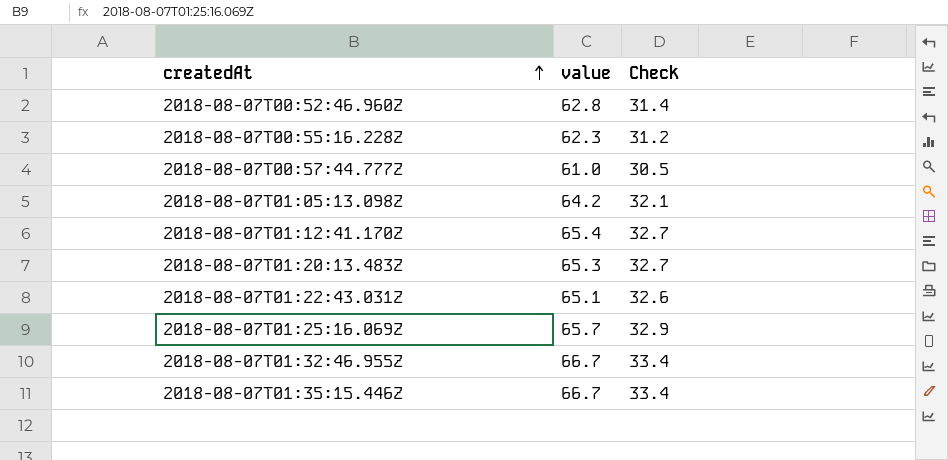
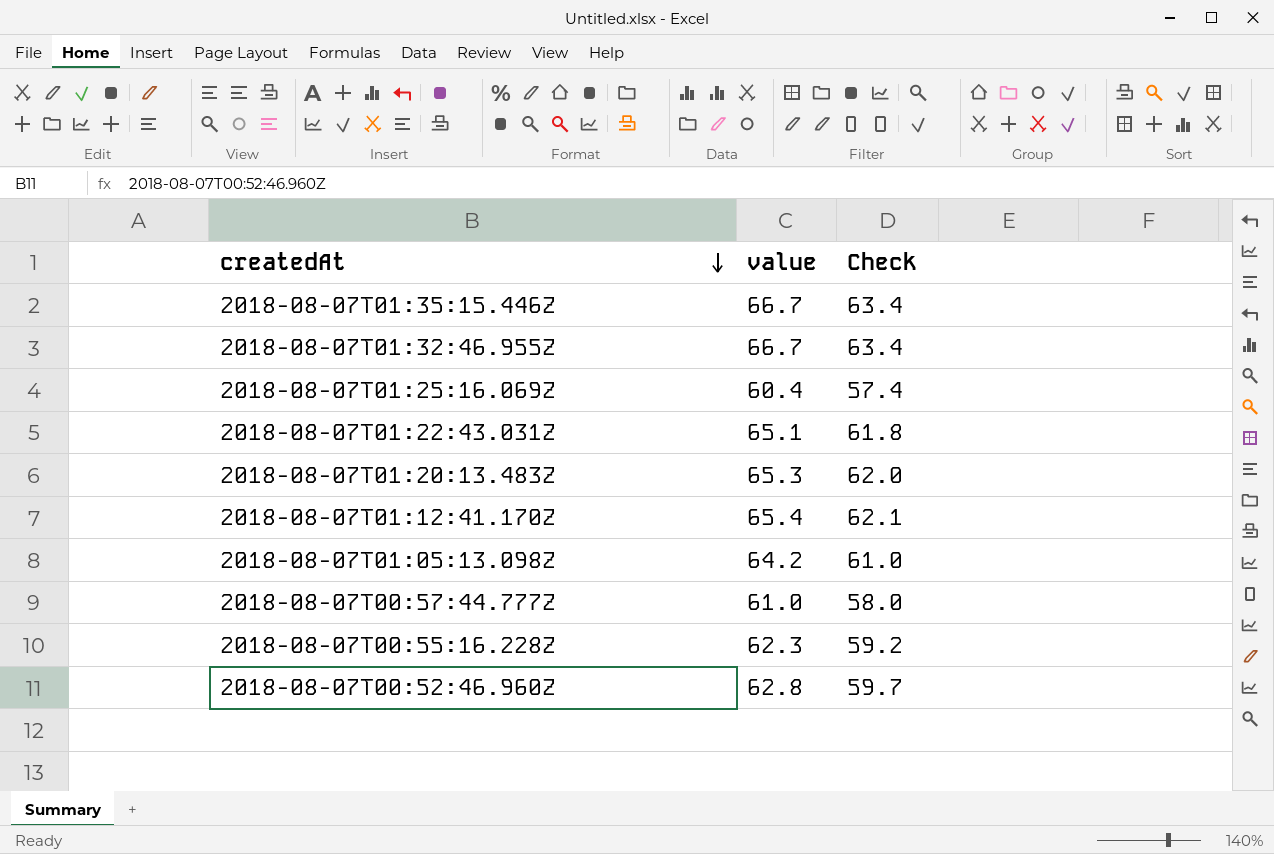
row order: createdAt ascending -> createdAt descending
column Check | formula: [value] * 0.5 -> [value] * 0.95
2018-08-07T01:25:16.069Z | value: 65.7 -> 60.4

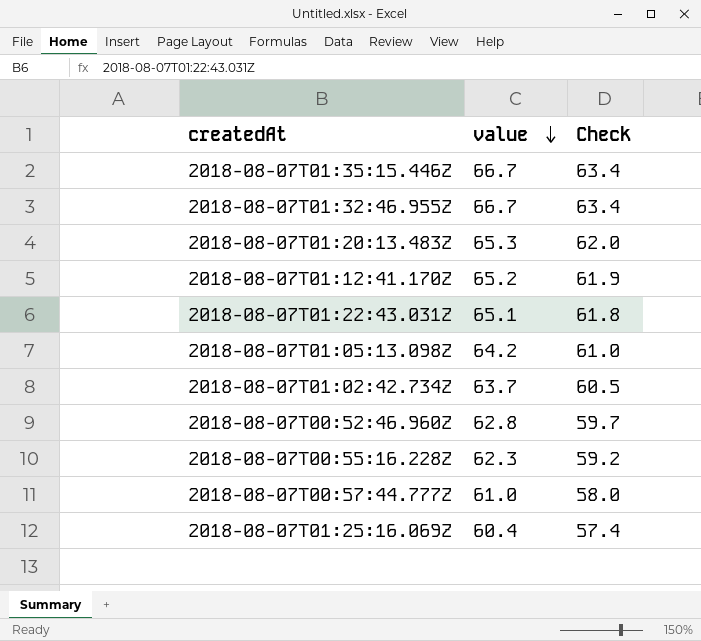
row order: createdAt descending -> value descending
2018-08-07T01:12:41.170Z | value: 65.4 -> 65.2
2018-08-07T01:12:41.170Z | Check: 62.1 -> 61.9
row 2018-08-07T01:02:42.734Z: none -> 63.7 | 60.5

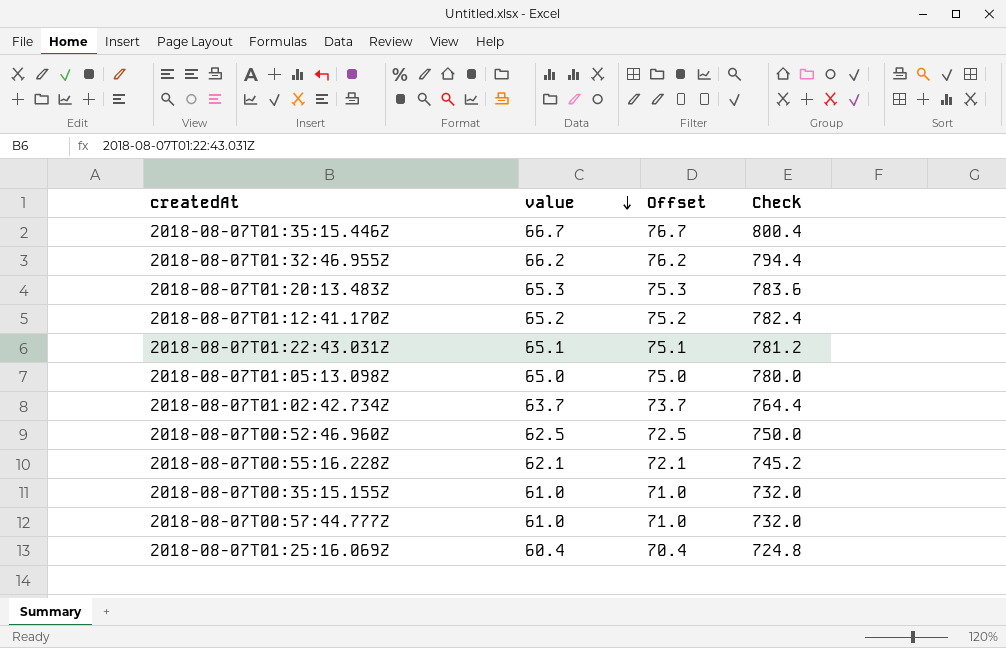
column Offset | formula: none -> [value] + 10
column Check | formula: [value] * 0.95 -> [value] * 12
2018-08-07T01:32:46.955Z | value: 66.7 -> 66.2
2018-08-07T01:05:13.098Z | value: 64.2 -> 65.0
2018-08-07T00:52:46.960Z | value: 62.8 -> 62.5
2018-08-07T00:55:16.228Z | value: 62.3 -> 62.1
row 2018-08-07T00:35:15.155Z: none -> 61.0 | 71.0 | 732.0

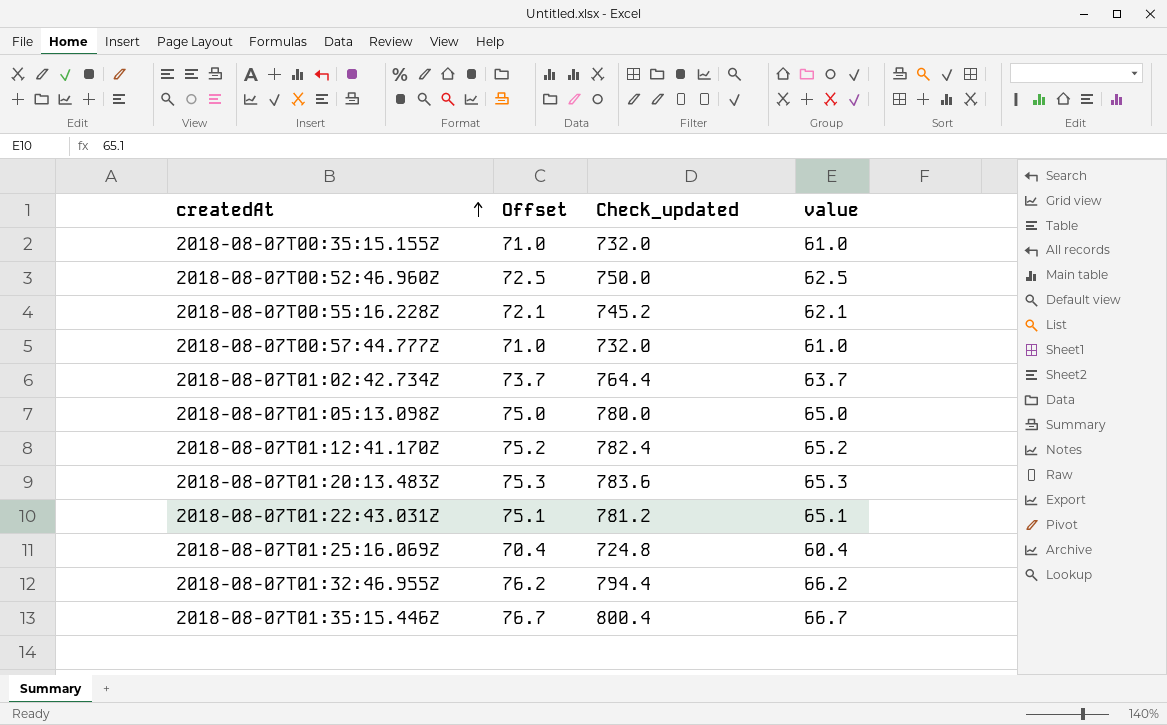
row order: value descending -> createdAt ascending
column name: Check -> Check_updated
column value | position: 2 -> 4

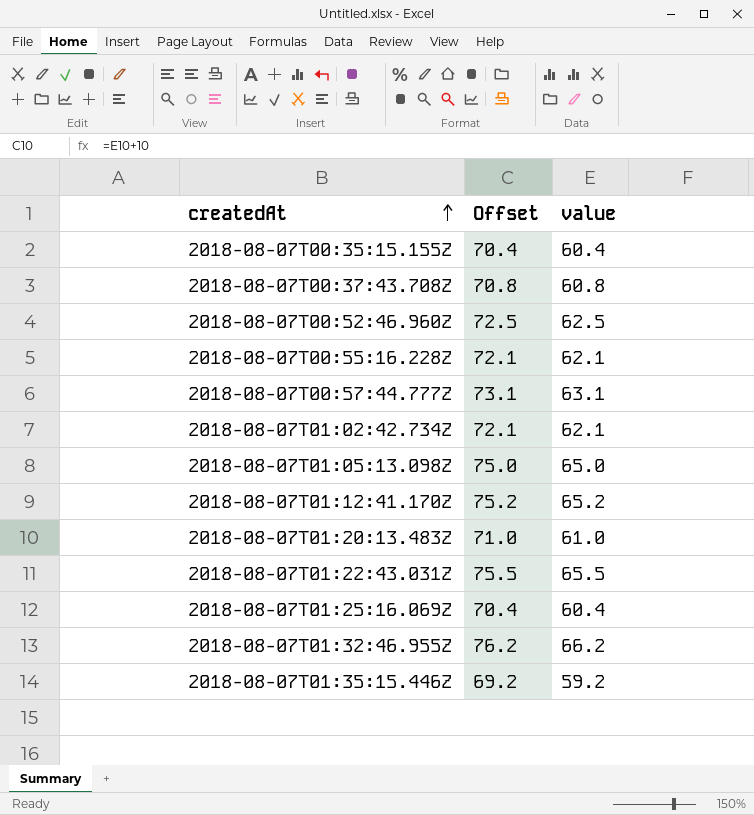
column Check_updated | formula: [value] * 12 -> none
2018-08-07T00:35:15.155Z | Offset: 71.0 -> 70.4
2018-08-07T00:35:15.155Z | value: 61.0 -> 60.4
row 2018-08-07T00:37:43.708Z: none -> 70.8 | 60.8
2018-08-07T00:57:44.777Z | Offset: 71.0 -> 73.1
2018-08-07T00:57:44.777Z | value: 61.0 -> 63.1
2018-08-07T01:02:42.734Z | Offset: 73.7 -> 72.1
2018-08-07T01:02:42.734Z | value: 63.7 -> 62.1
2018-08-07T01:20:13.483Z | Offset: 75.3 -> 71.0
2018-08-07T01:20:13.483Z | value: 65.3 -> 61.0
2018-08-07T01:22:43.031Z | Offset: 75.1 -> 75.5
2018-08-07T01:22:43.031Z | value: 65.1 -> 65.5
2018-08-07T01:35:15.446Z | Offset: 76.7 -> 69.2
2018-08-07T01:35:15.446Z | value: 66.7 -> 59.2

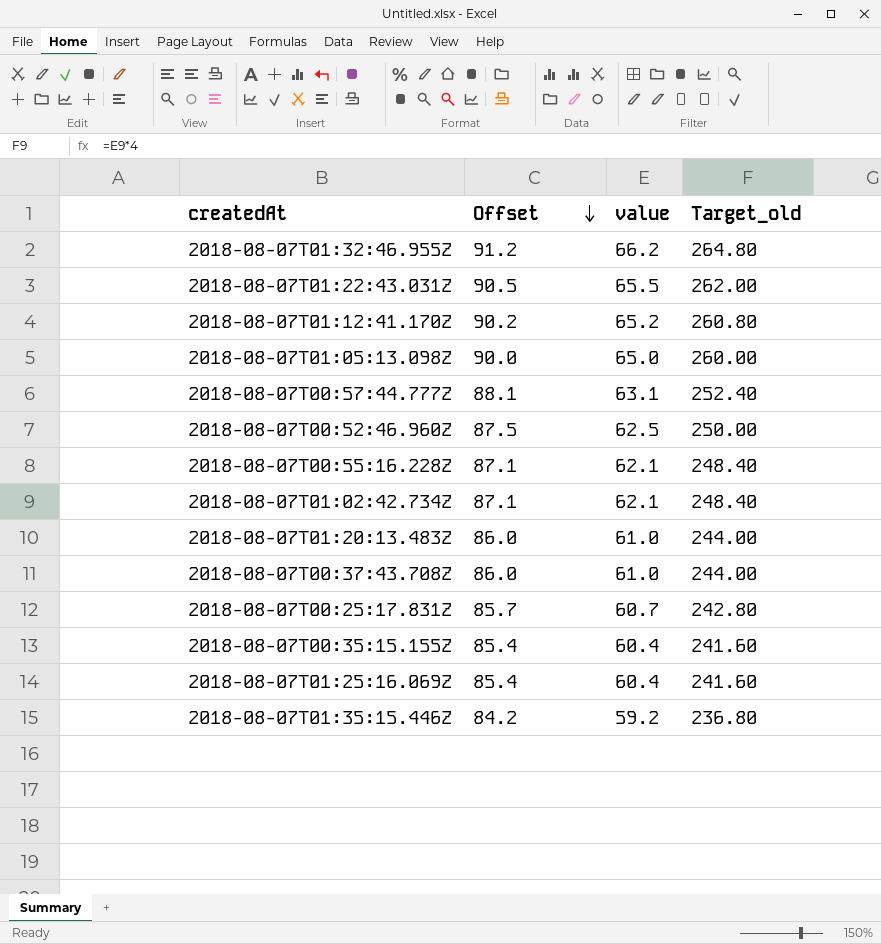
row order: createdAt ascending -> Offset descending
column Offset | formula: [value] + 10 -> [value] + 25
column Target_old | formula: none -> [value] * 4
2018-08-07T00:37:43.708Z | value: 60.8 -> 61.0
row 2018-08-07T00:25:17.831Z: none -> 85.7 | 60.7 | 242.80

